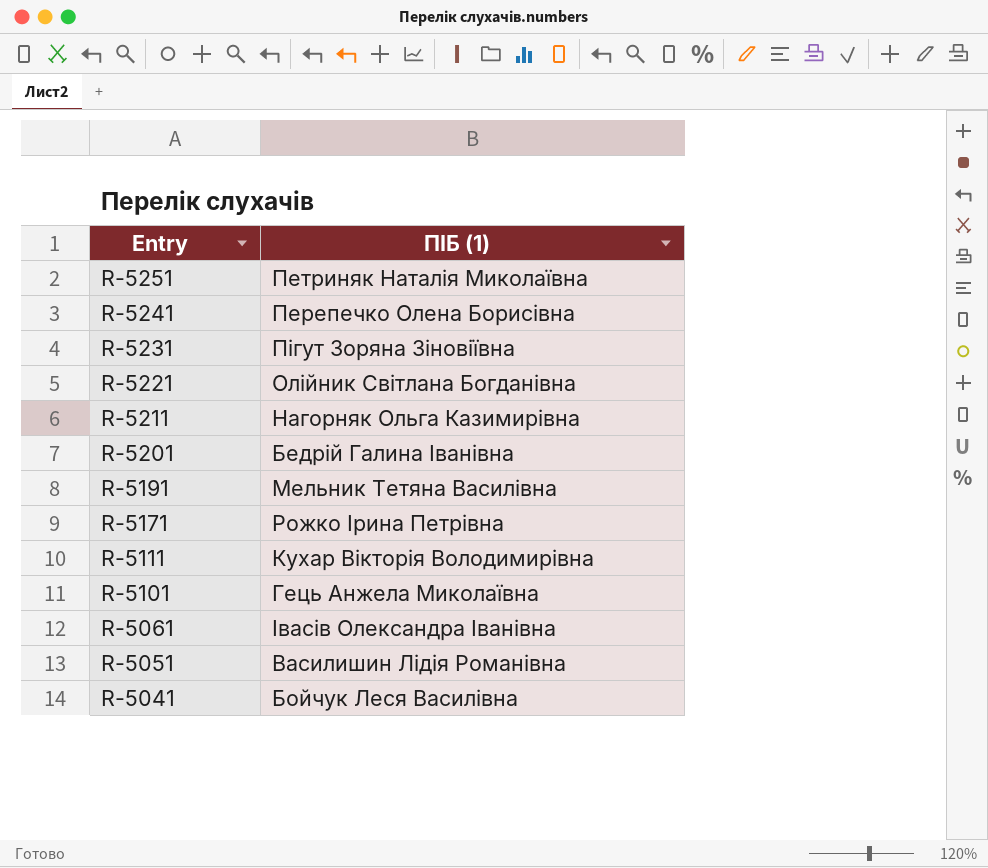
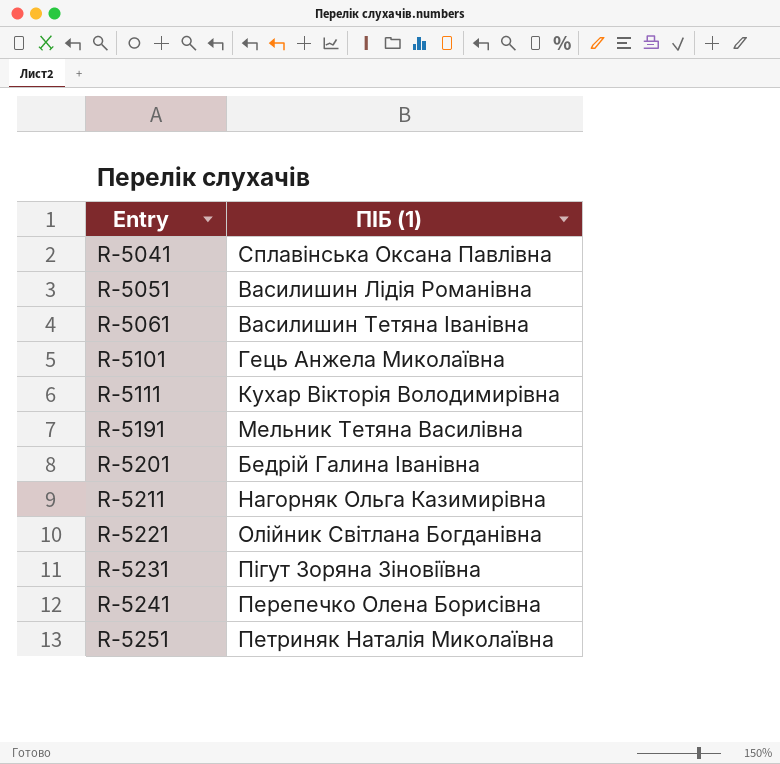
row order: Entry descending -> Entry ascending
row R-5171: Рожко Ірина Петрівна -> none
R-5041 | ПІБ (1): Бойчук Леся Василівна -> Сплавінська Оксана Павлівна
R-5061 | ПІБ (1): Івасів Олександра Іванівна -> Василишин Тетяна Іванівна

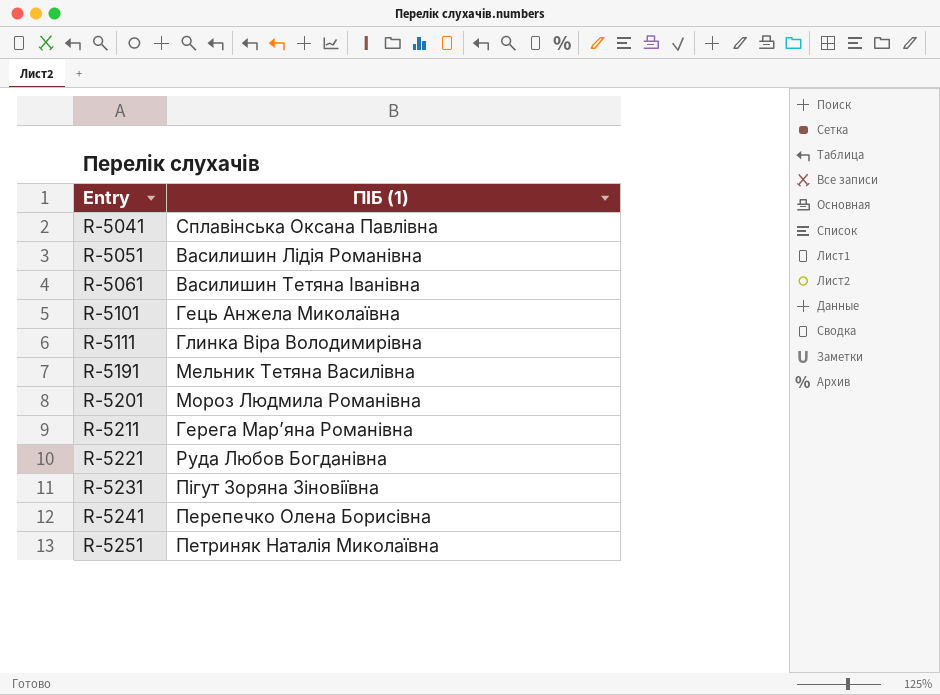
R-5111 | ПІБ (1): Кухар Вікторія Володимирівна -> Глинка Віра Володимирівна
R-5201 | ПІБ (1): Бедрій Галина Іванівна -> Мороз Людмила Романівна
R-5211 | ПІБ (1): Нагорняк Ольга Казимирівна -> Герега Мар’яна Романівна
R-5221 | ПІБ (1): Олійник Світлана Богданівна -> Руда Любов Богданівна

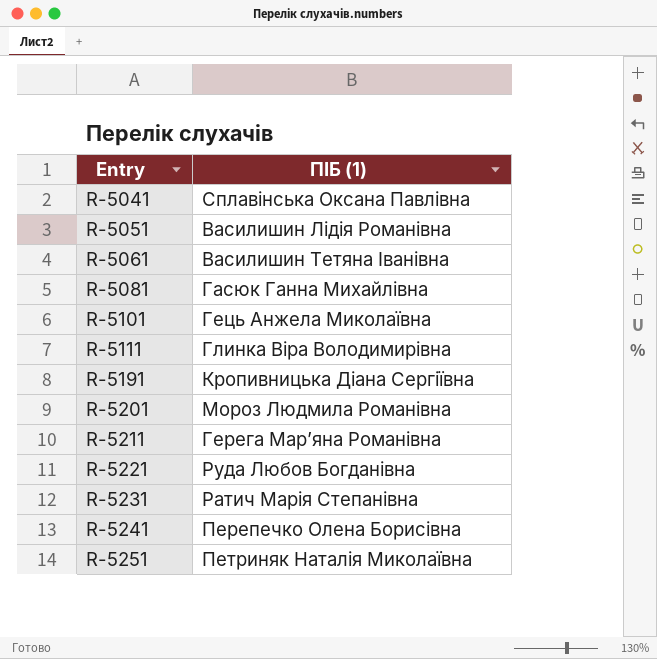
row R-5081: none -> Гасюк Ганна Михайлівна
R-5191 | ПІБ (1): Мельник Тетяна Василівна -> Кропивницька Діана Сергіївна
R-5231 | ПІБ (1): Пігут Зоряна Зіновіївна -> Ратич Марія Степанівна

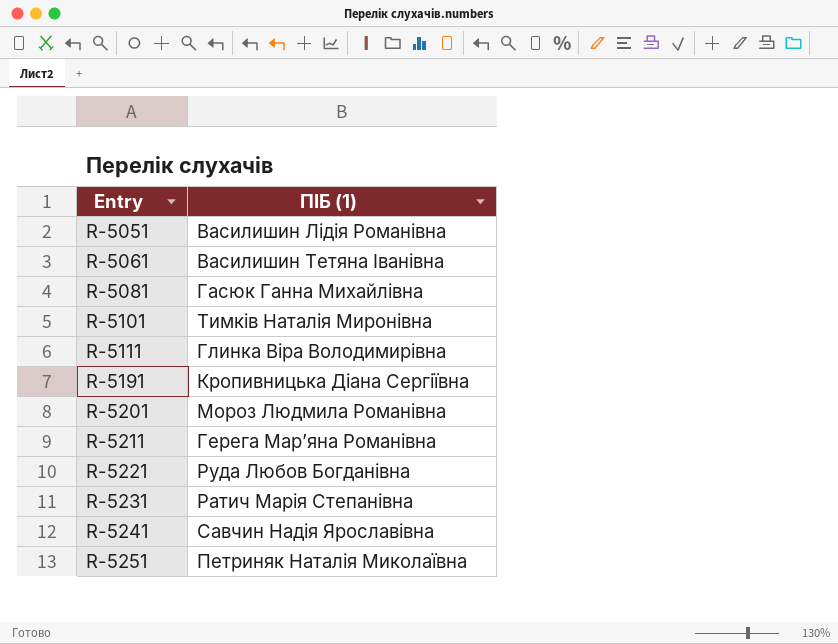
row R-5041: Сплавінська Оксана Павлівна -> none
R-5101 | ПІБ (1): Гець Анжела Миколаївна -> Тимків Наталія Миронівна
R-5241 | ПІБ (1): Перепечко Олена Борисівна -> Савчин Надія Ярославівна

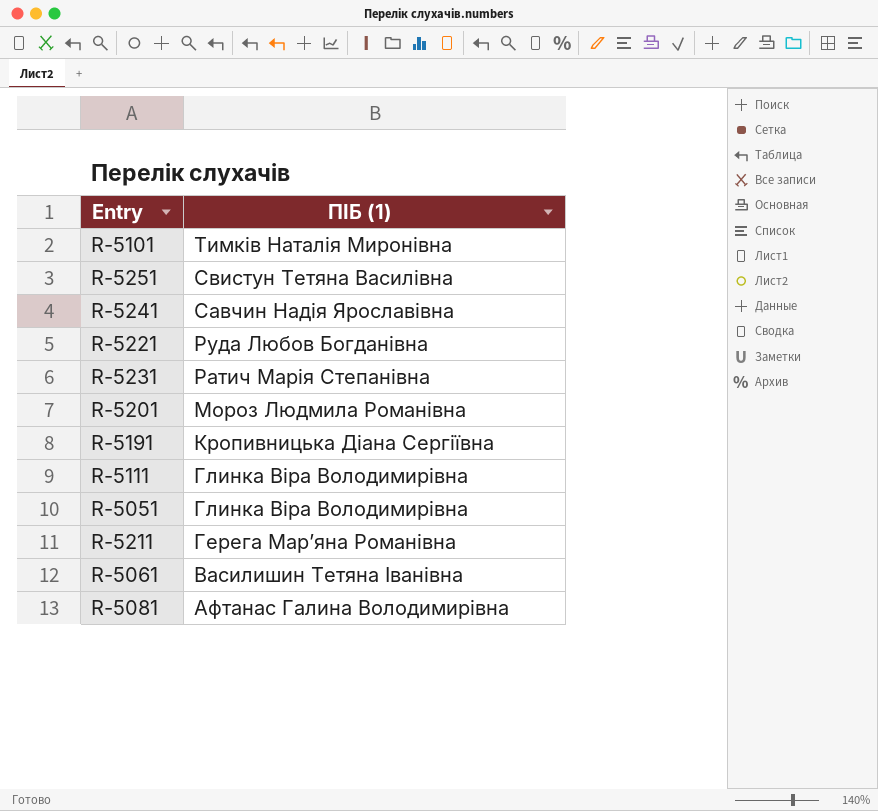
row order: Entry ascending -> ПІБ (1) descending
R-5251 | ПІБ (1): Петриняк Наталія Миколаївна -> Свистун Тетяна Василівна
R-5051 | ПІБ (1): Василишин Лідія Романівна -> Глинка Віра Володимирівна
R-5081 | ПІБ (1): Гасюк Ганна Михайлівна -> Афтанас Галина Володимирівна

